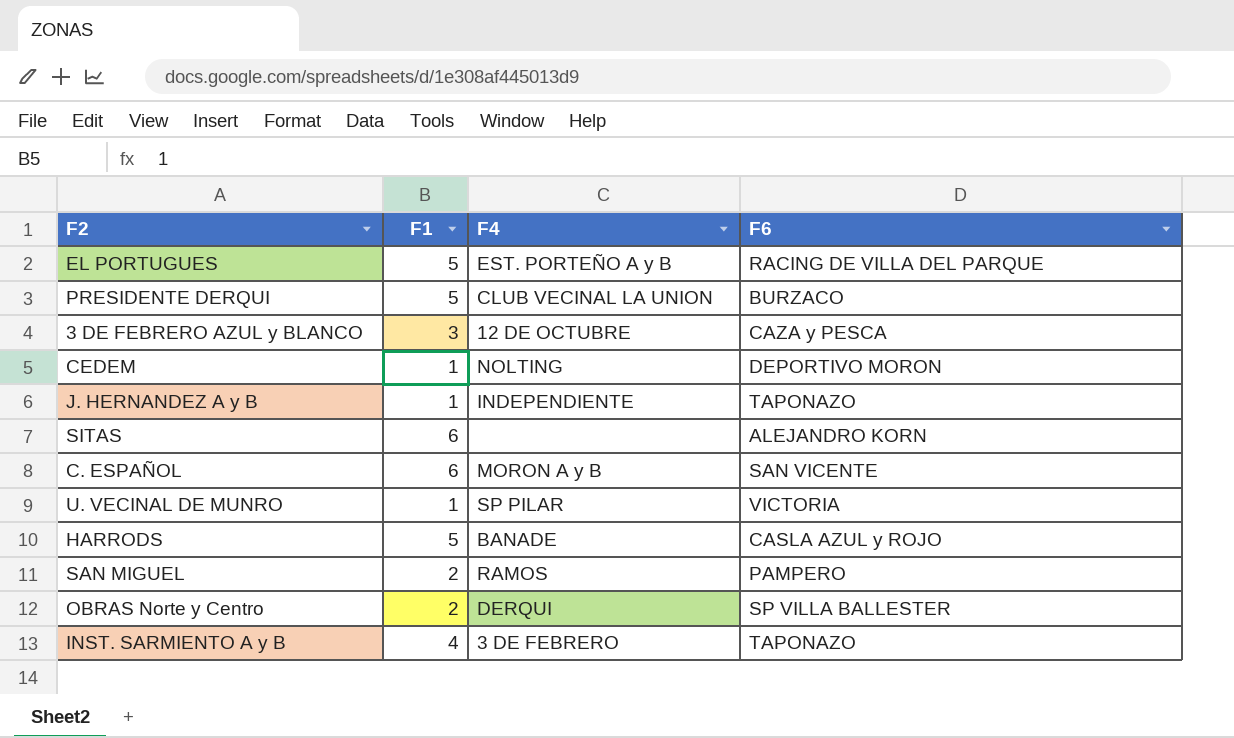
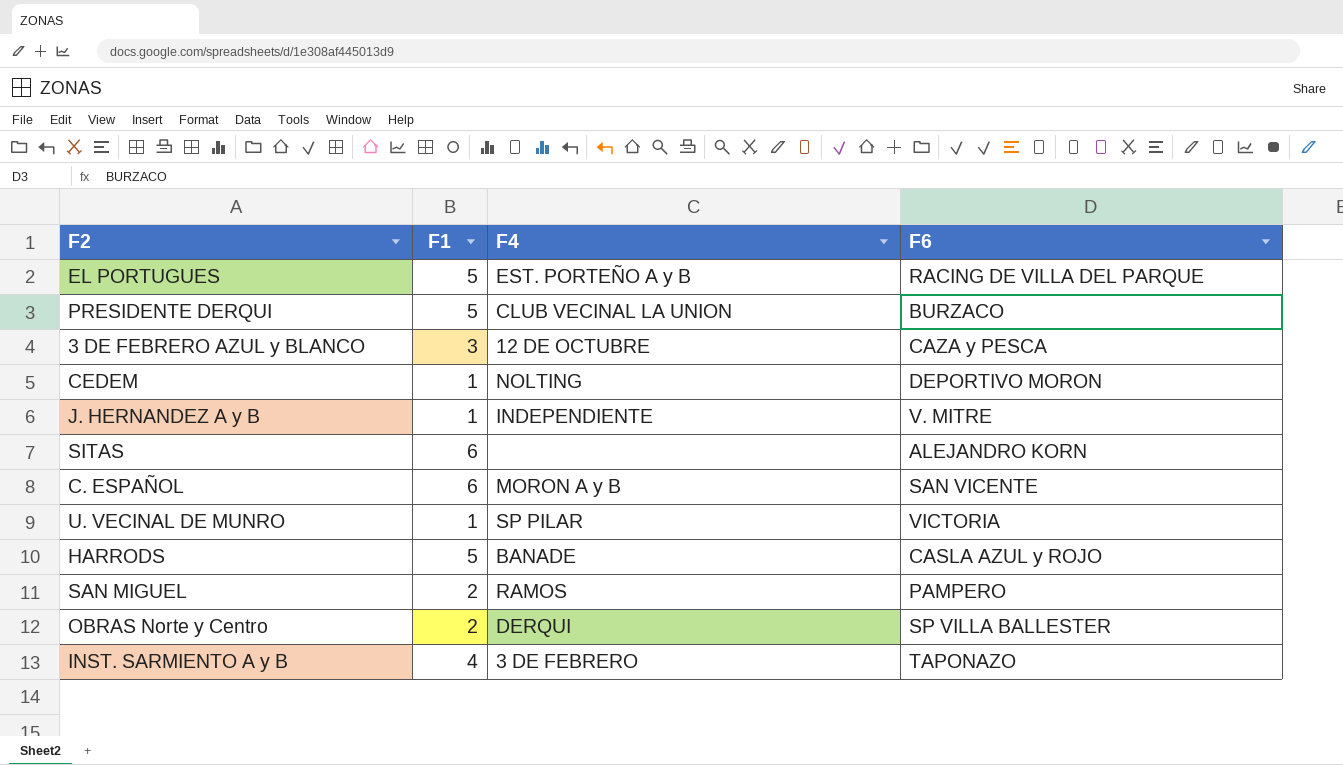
J. HERNANDEZ A y B | F6: TAPONAZO -> V. MITRE

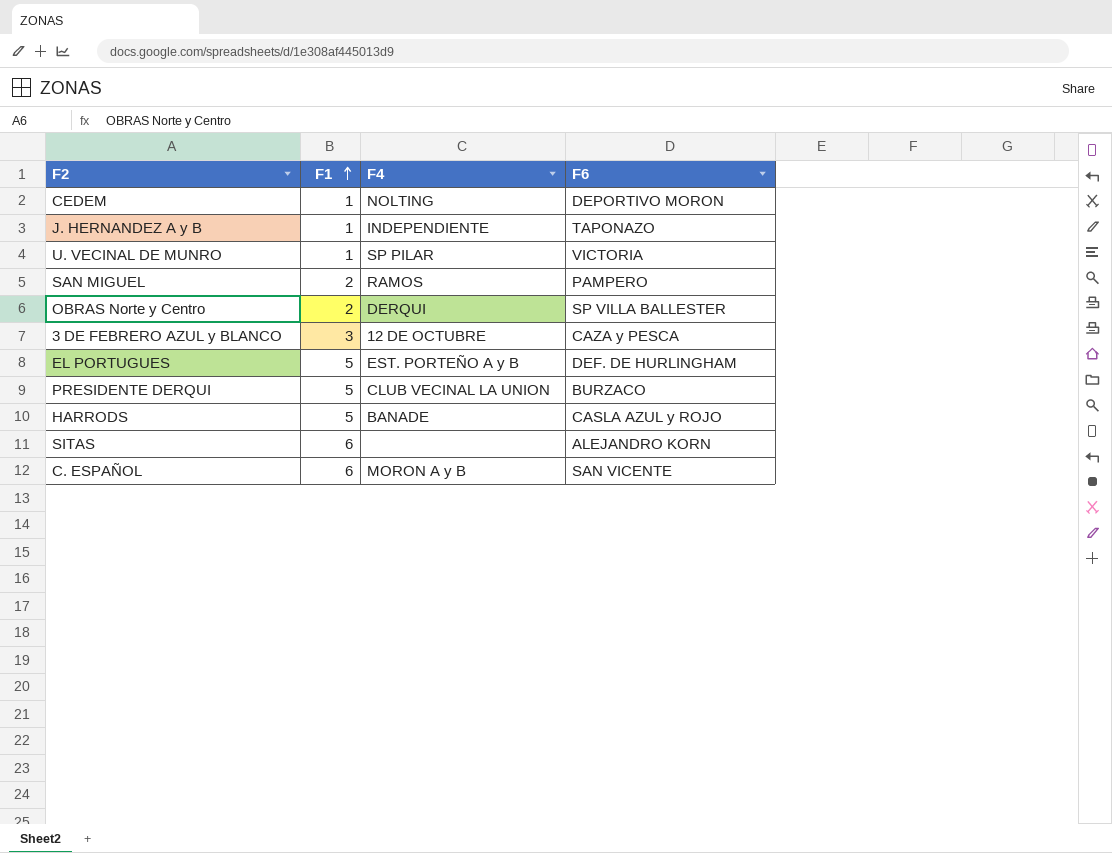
row order: none -> F1 ascending
row INST. SARMIENTO A y B: 4 | 3 DE FEBRERO | TAPONAZO -> none
J. HERNANDEZ A y B | F6: V. MITRE -> TAPONAZO
EL PORTUGUES | F6: RACING DE VILLA DEL PARQUE -> DEF. DE HURLINGHAM

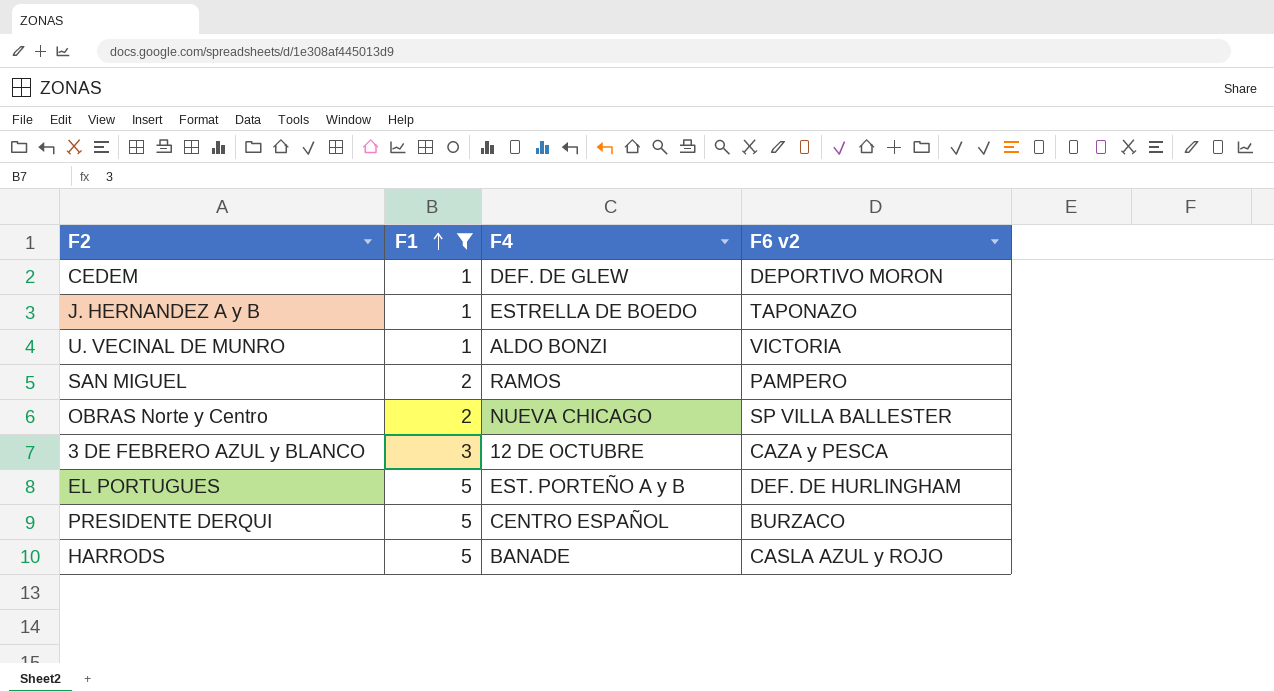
filter: none -> F1 != 6
column name: F6 -> F6 v2
CEDEM | F4: NOLTING -> DEF. DE GLEW
J. HERNANDEZ A y B | F4: INDEPENDIENTE -> ESTRELLA DE BOEDO
U. VECINAL DE MUNRO | F4: SP PILAR -> ALDO BONZI
OBRAS Norte y Centro | F4: DERQUI -> NUEVA CHICAGO
PRESIDENTE DERQUI | F4: CLUB VECINAL LA UNION -> CENTRO ESPAÑOL

